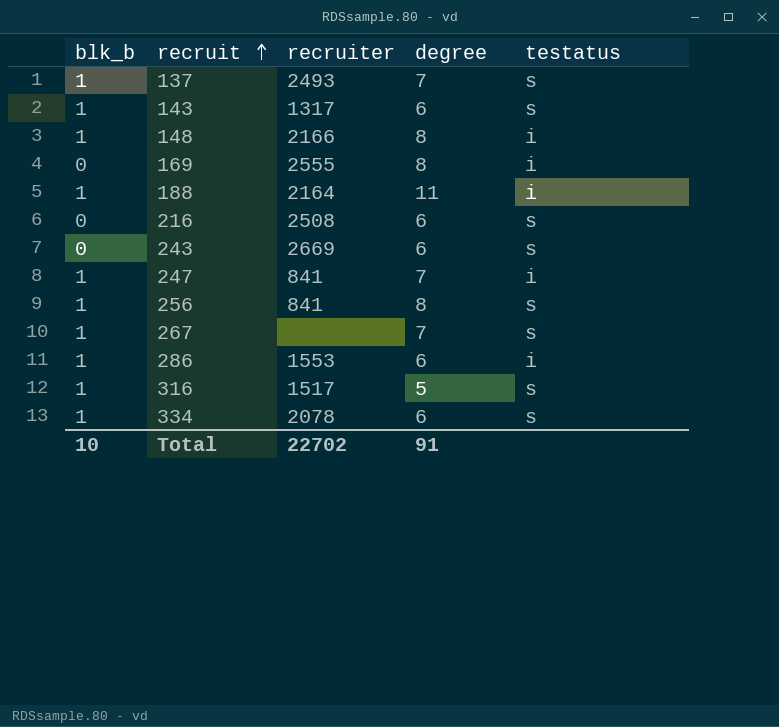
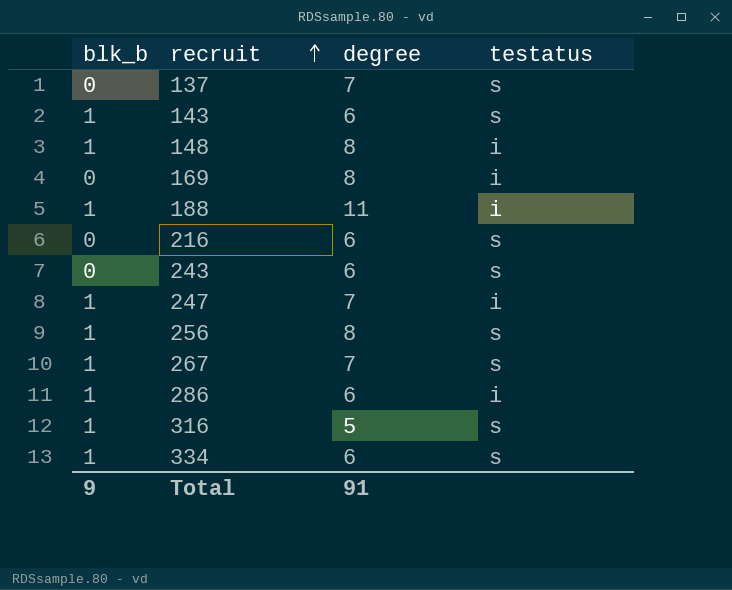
column recruiter | position: 3 -> none
137 | blk_b: 1 -> 0
Total | blk_b: 10 -> 9

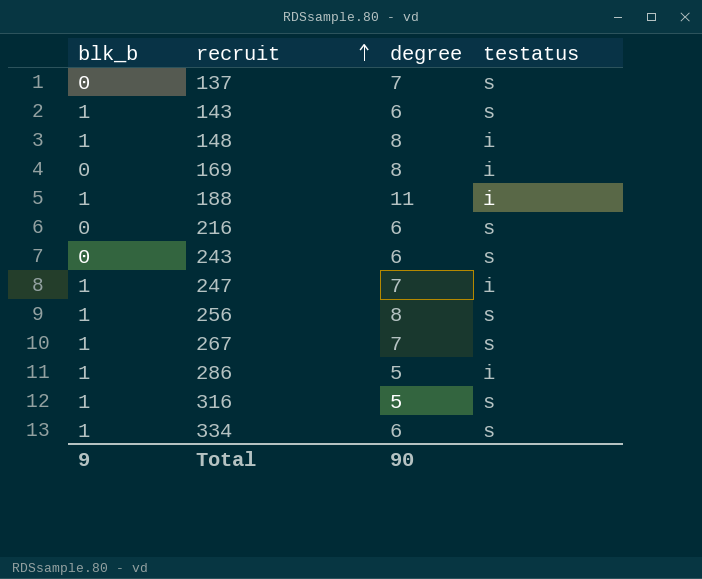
286 | degree: 6 -> 5
Total | degree: 91 -> 90

